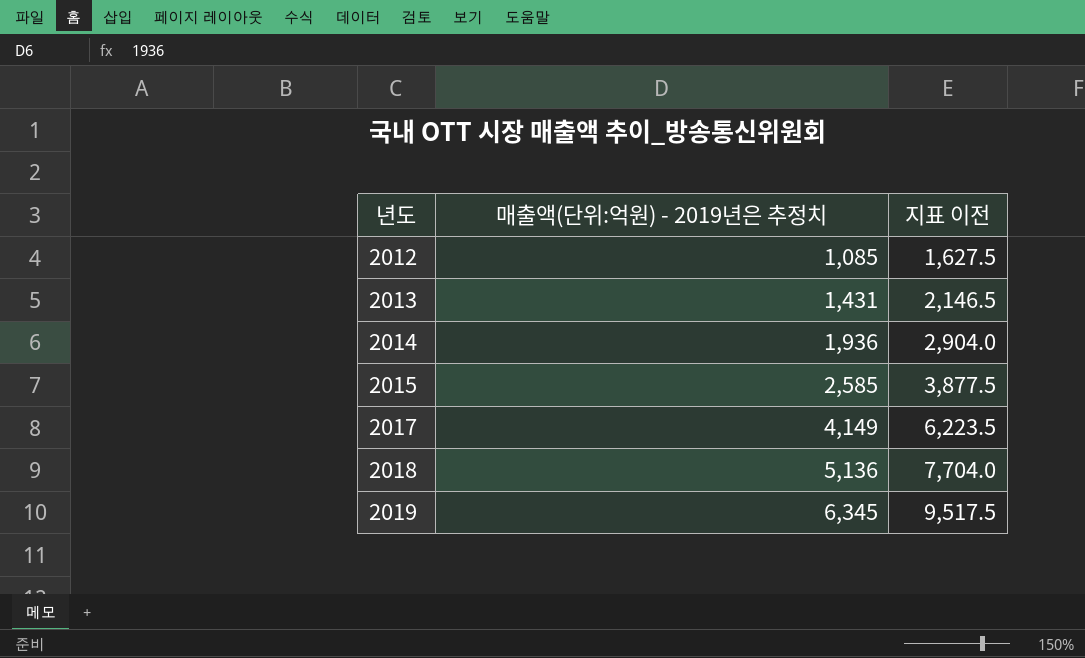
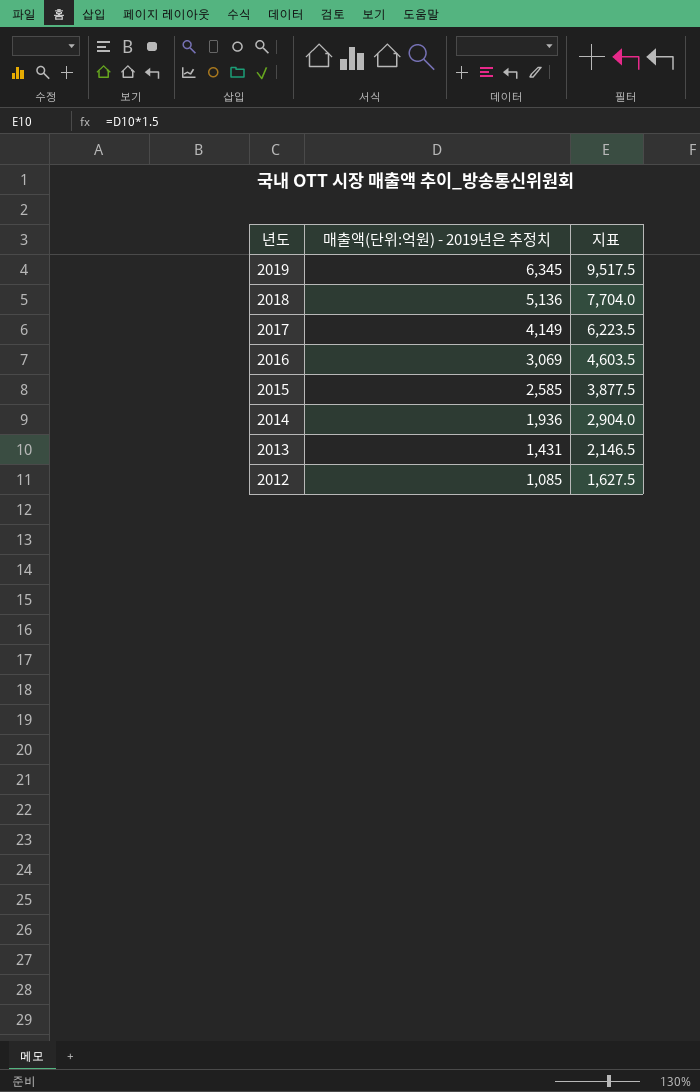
row order: 년도 ascending -> 년도 descending
column name: 지표 이전 -> 지표
row 2016: none -> 3,069 | 4,603.5

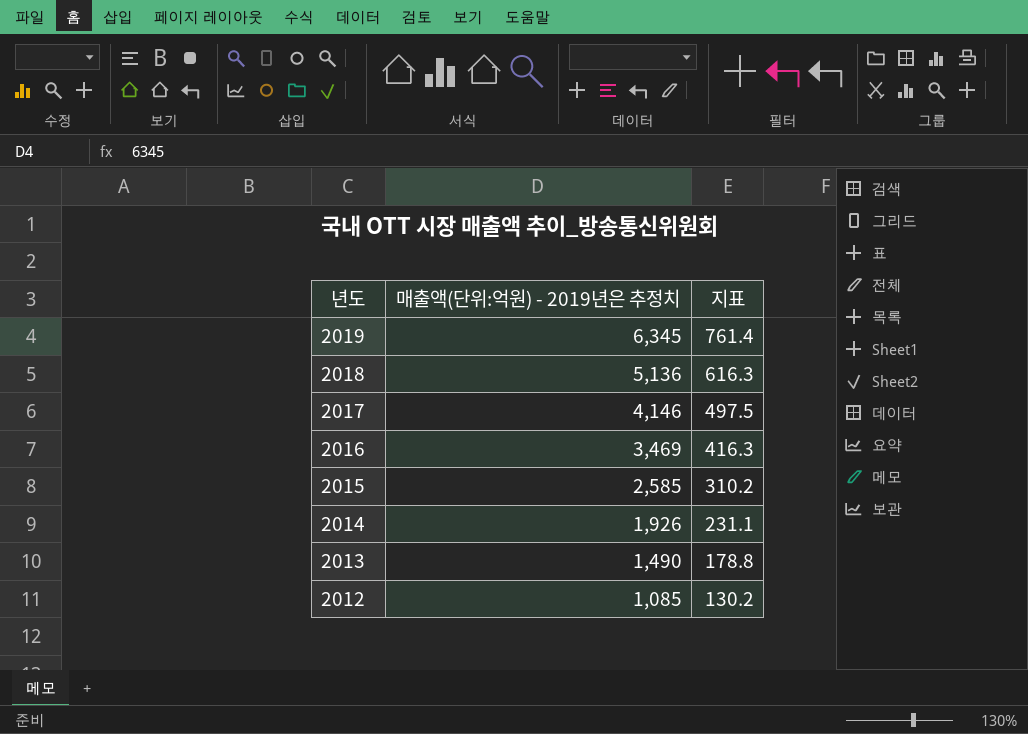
column 지표 | formula: [매출액(단위:억원) - 2019년은 추정치] * 1.5 -> [매출액(단위:억원) - 2019년은 추정치] * 0.12
2017 | 매출액(단위:억원) - 2019년은 추정치: 4,149 -> 4,146
2016 | 매출액(단위:억원) - 2019년은 추정치: 3,069 -> 3,469
2014 | 매출액(단위:억원) - 2019년은 추정치: 1,936 -> 1,926
2013 | 매출액(단위:억원) - 2019년은 추정치: 1,431 -> 1,490

